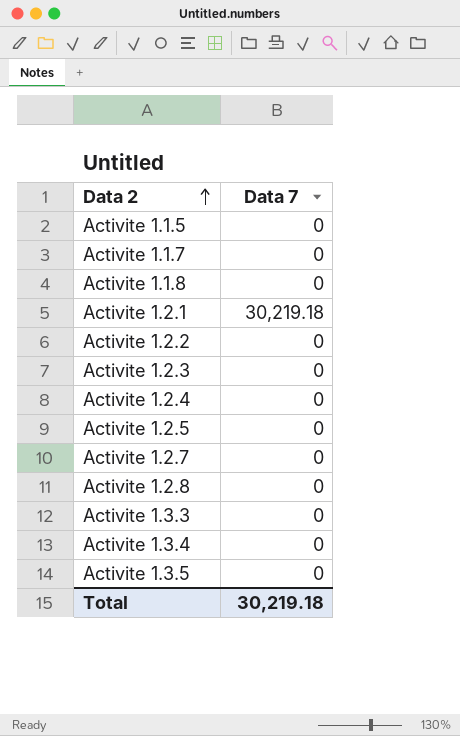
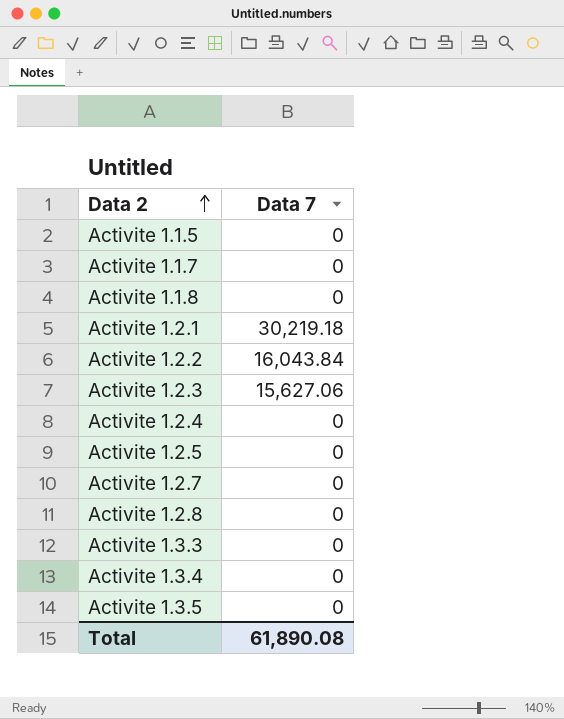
Activite 1.2.2 | Data 7: 0 -> 16,043.84
Activite 1.2.3 | Data 7: 0 -> 15,627.06
Total | Data 7: 30,219.18 -> 61,890.08

